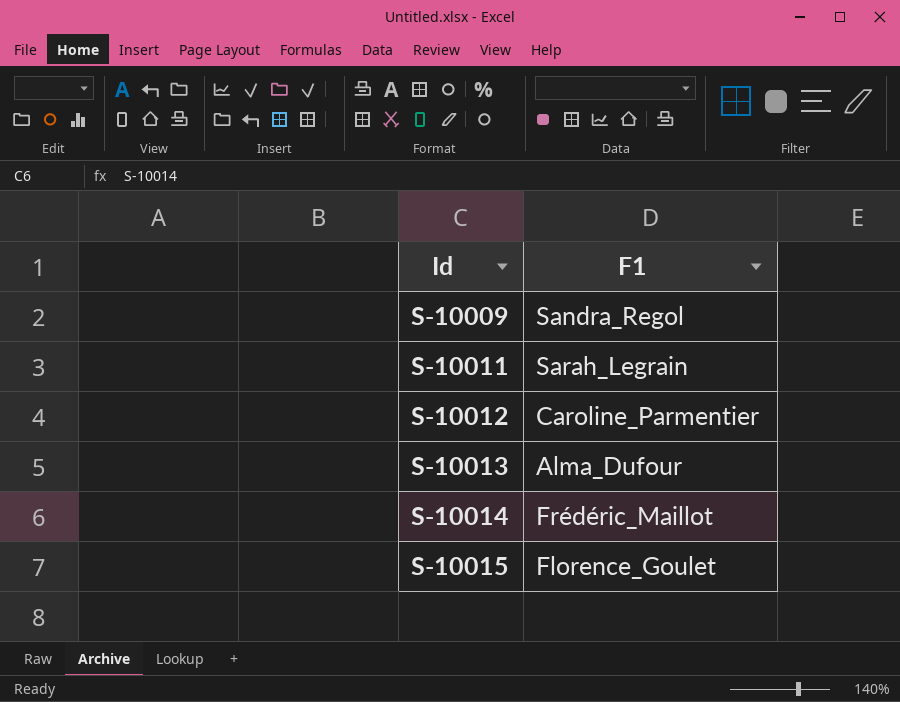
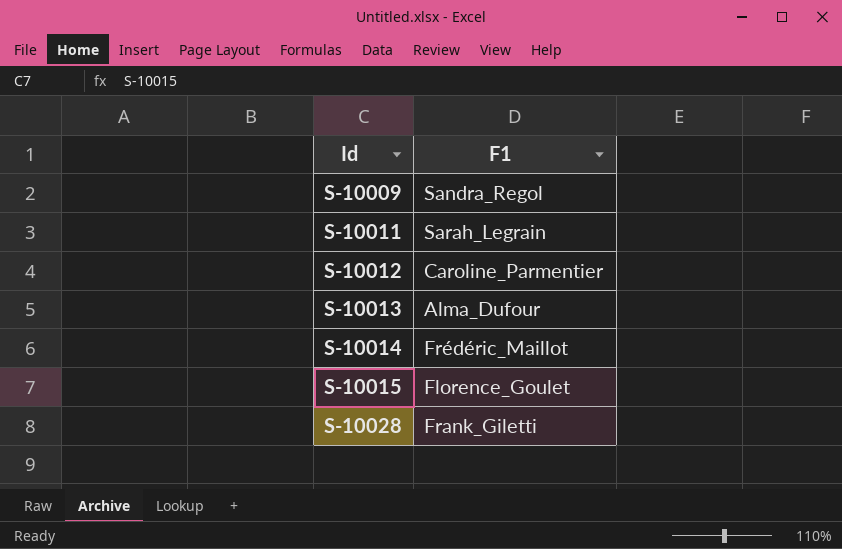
row S-10028: none -> Frank_Giletti

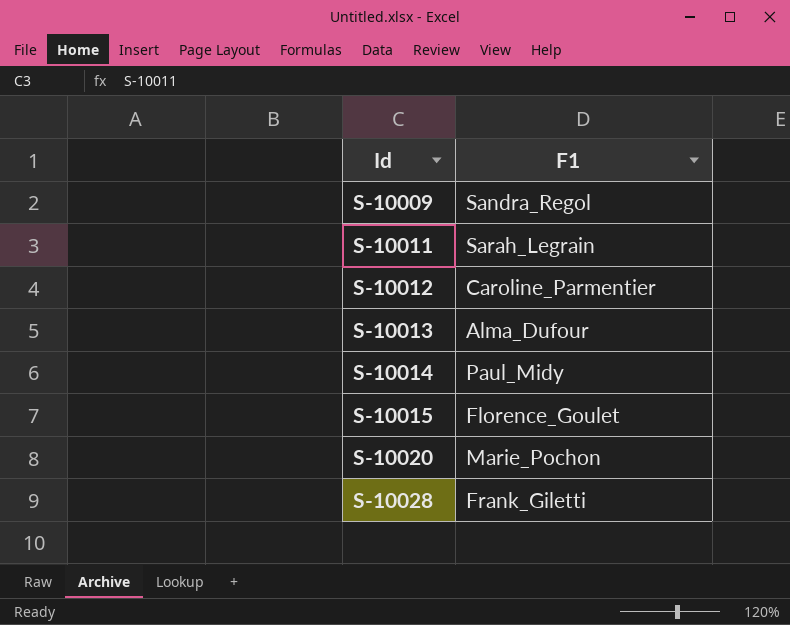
S-10014 | F1: Frédéric_Maillot -> Paul_Midy
row S-10020: none -> Marie_Pochon

